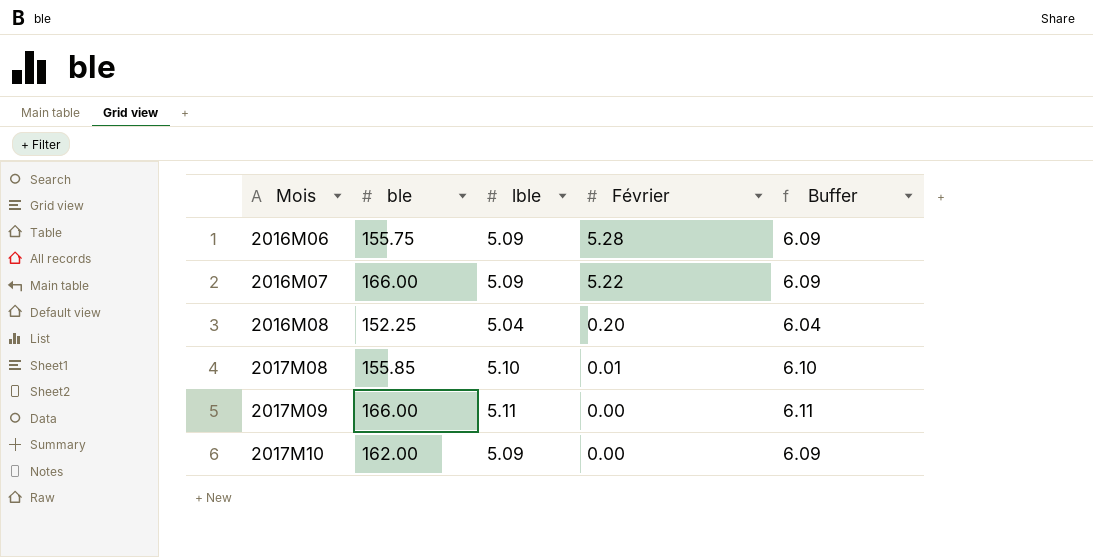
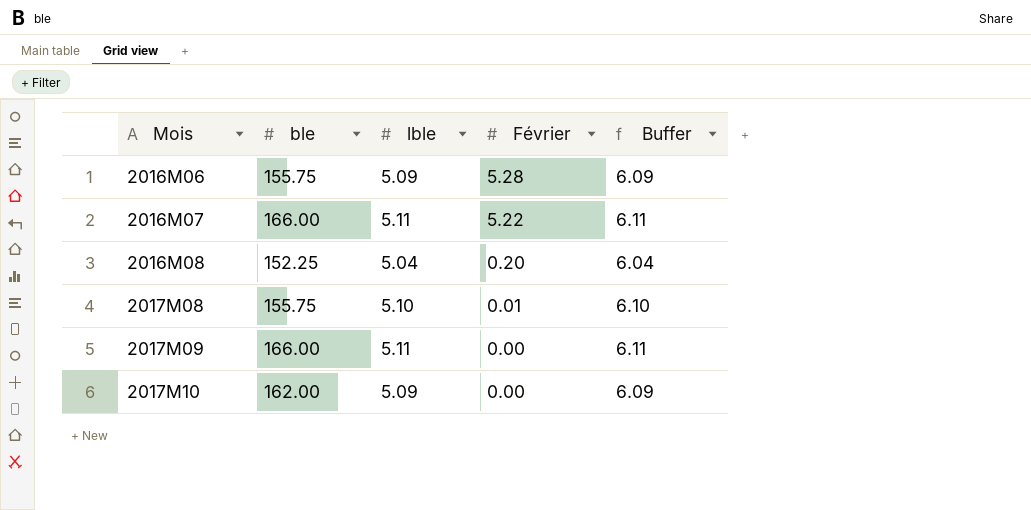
2016M07 | lble: 5.09 -> 5.11
2016M07 | Buffer: 6.09 -> 6.11
2017M08 | ble: 155.85 -> 155.75

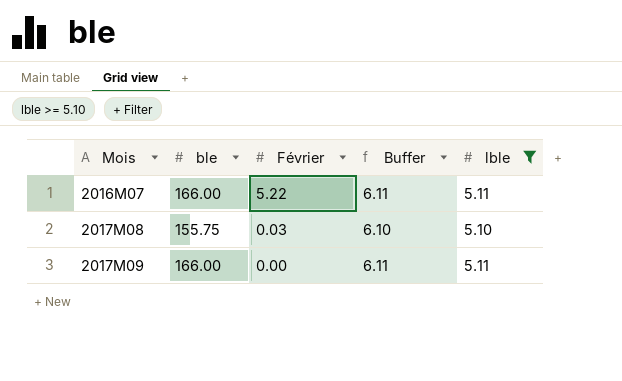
filter: none -> lble >= 5.10
column lble | position: 3 -> 5
2017M08 | Février: 0.01 -> 0.03

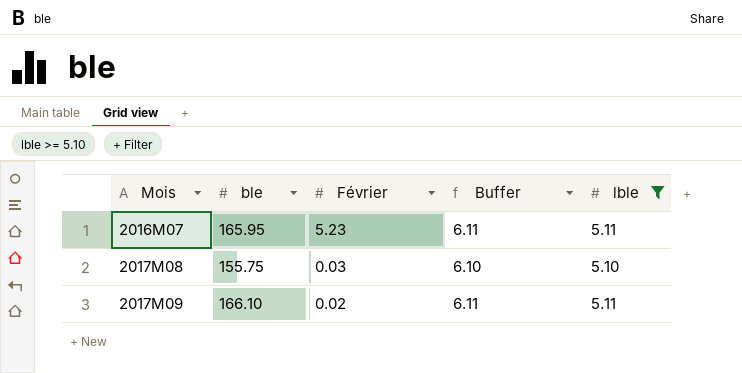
2016M07 | ble: 166.00 -> 165.95
2016M07 | Février: 5.22 -> 5.23
2017M09 | ble: 166.00 -> 166.10
2017M09 | Février: 0.00 -> 0.02

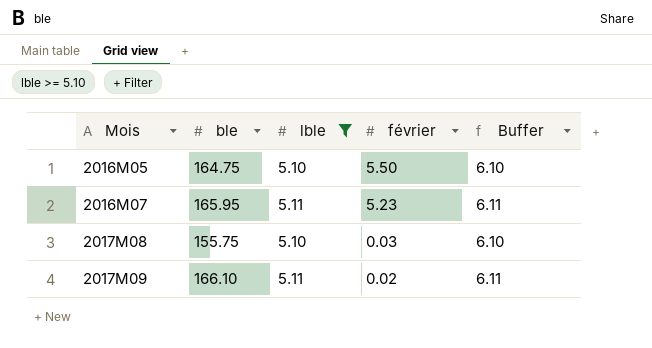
column lble | position: 5 -> 3
column name: Février -> février
row 2016M05: none -> 164.75 | 5.10 | 5.50 | 6.10

